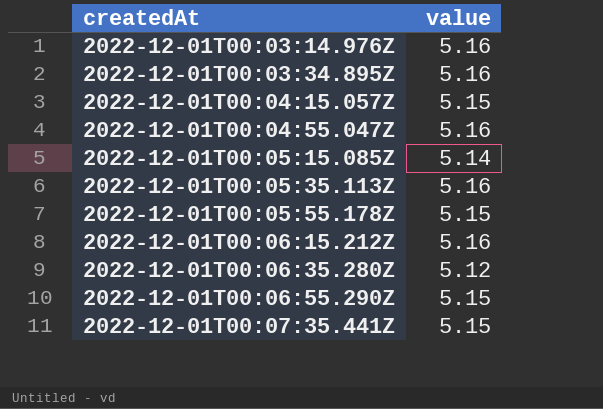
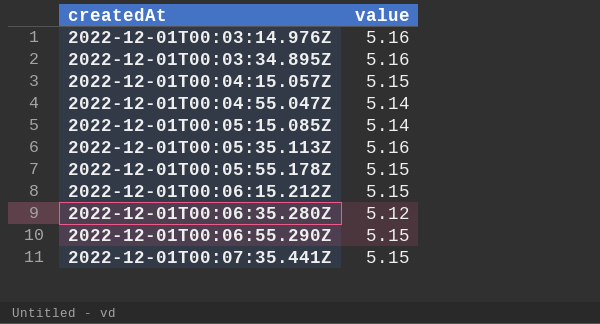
2022-12-01T00:04:55.047Z | value: 5.16 -> 5.14
2022-12-01T00:06:15.212Z | value: 5.16 -> 5.15

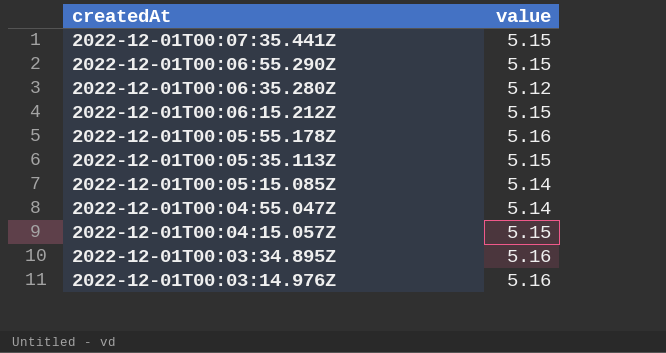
row order: createdAt ascending -> createdAt descending
2022-12-01T00:05:55.178Z | value: 5.15 -> 5.16
2022-12-01T00:05:35.113Z | value: 5.16 -> 5.15

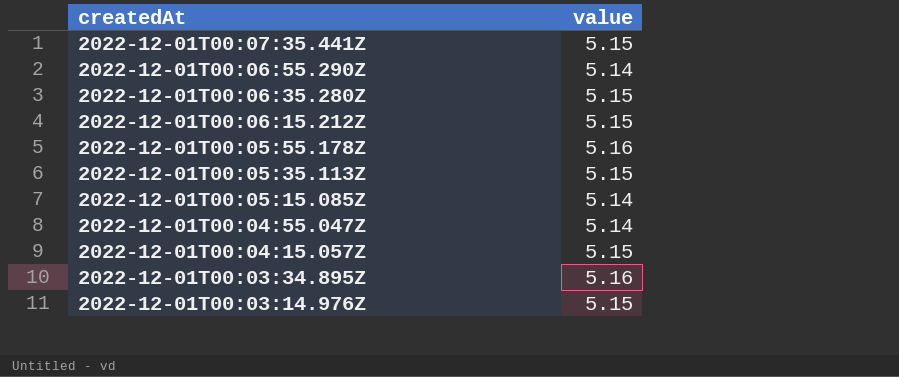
2022-12-01T00:06:55.290Z | value: 5.15 -> 5.14
2022-12-01T00:06:35.280Z | value: 5.12 -> 5.15
2022-12-01T00:03:14.976Z | value: 5.16 -> 5.15

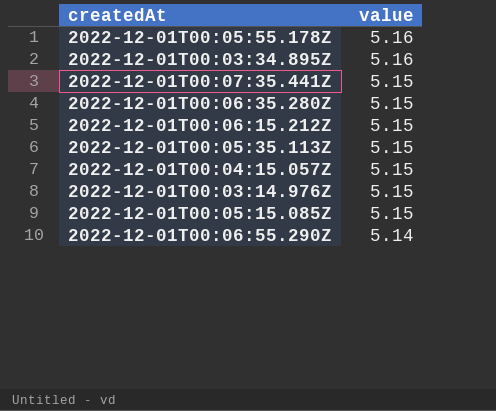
row order: createdAt descending -> value descending
row 2022-12-01T00:04:55.047Z: 5.14 -> none
2022-12-01T00:05:15.085Z | value: 5.14 -> 5.15

